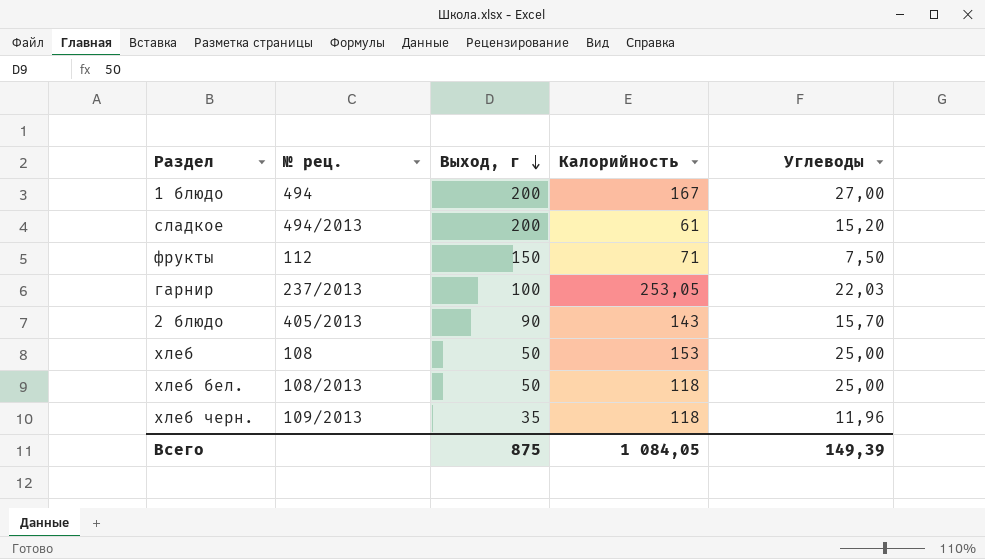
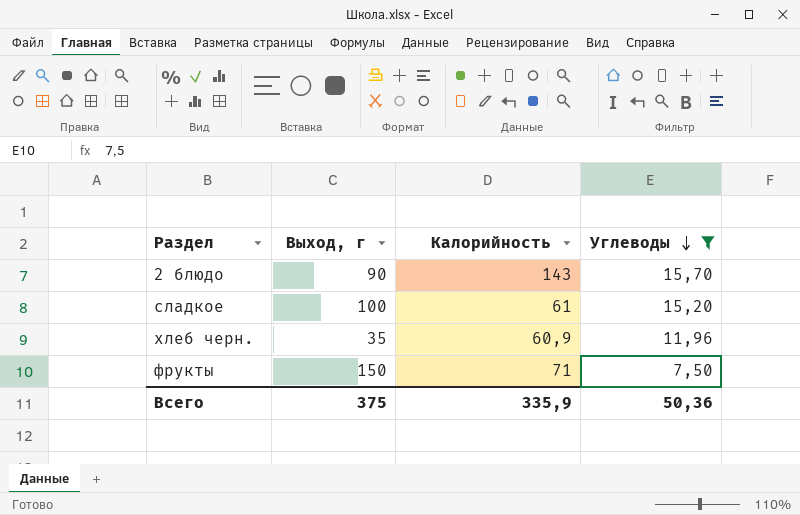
filter: none -> Углеводы <= 15,70
row order: Выход, г descending -> Углеводы descending
column № рец. | position: 2 -> none
сладкое | Выход, г: 200 -> 100
хлеб черн. | Калорийность: 118 -> 60,9
Всего | Выход, г: 875 -> 375
Всего | Калорийность: 1 084,05 -> 335,9
Всего | Углеводы: 149,39 -> 50,36

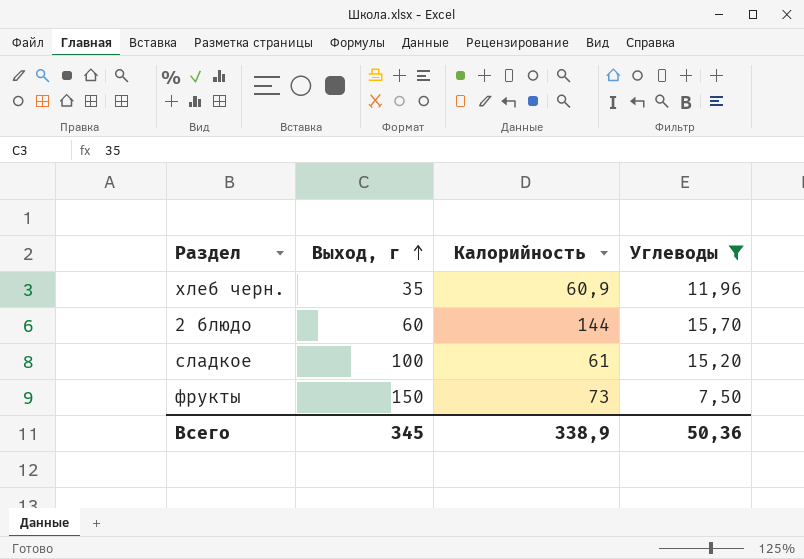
row order: Углеводы descending -> Выход, г ascending
2 блюдо | Выход, г: 90 -> 60
2 блюдо | Калорийность: 143 -> 144
фрукты | Калорийность: 71 -> 73
Всего | Выход, г: 375 -> 345
Всего | Калорийность: 335,9 -> 338,9

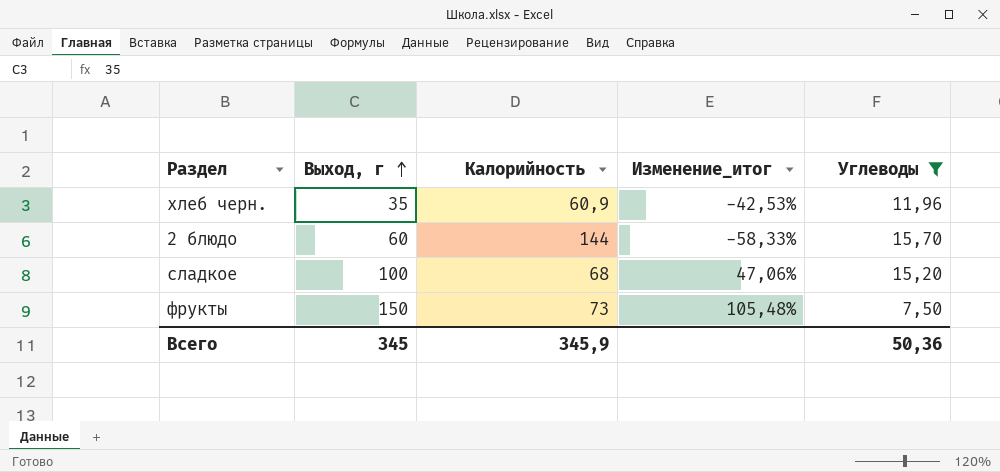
column Изменение_итог | formula: none -> ([Выход, г] - [Калорийность]) / [Калорийность]
сладкое | Калорийность: 61 -> 68
Всего | Калорийность: 338,9 -> 345,9

